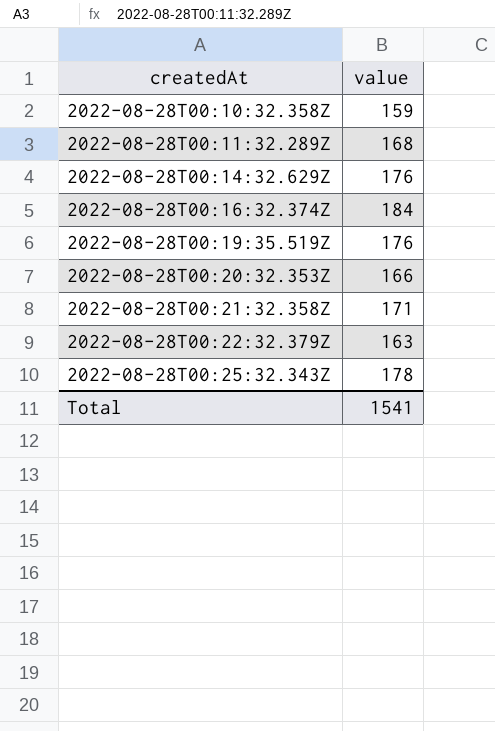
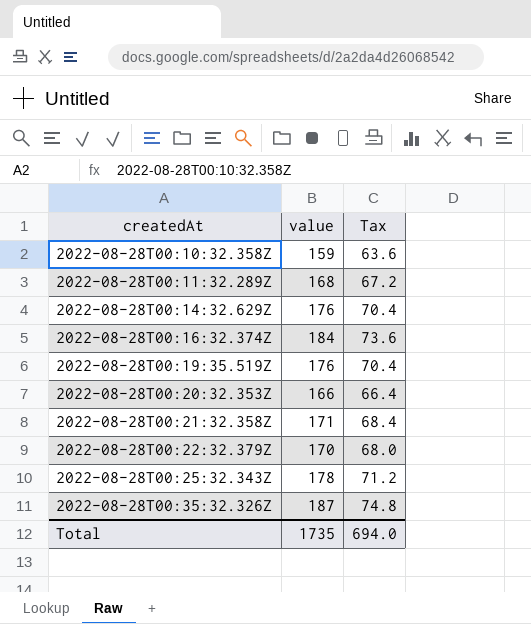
column Tax | formula: none -> [value] * 0.4
2022-08-28T00:22:32.379Z | value: 163 -> 170
row 2022-08-28T00:35:32.326Z: none -> 187 | 74.8
Total | value: 1541 -> 1735

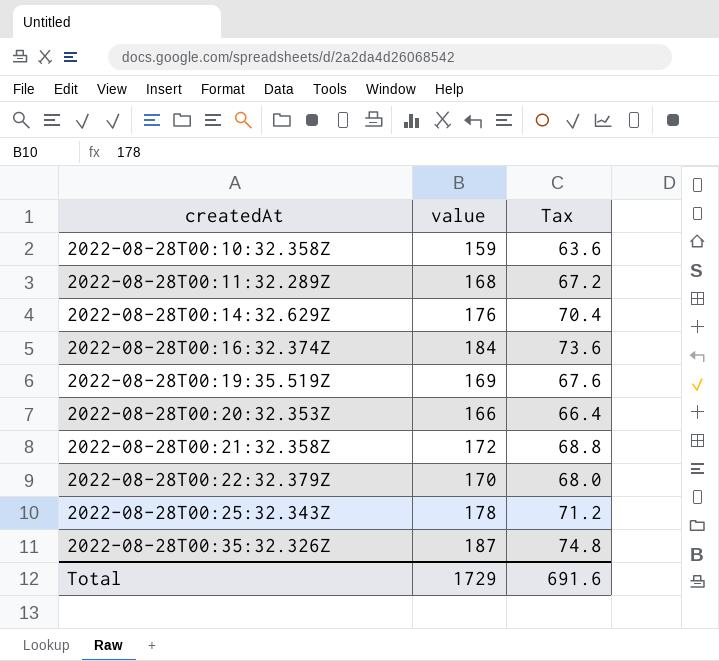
2022-08-28T00:19:35.519Z | value: 176 -> 169
2022-08-28T00:19:35.519Z | Tax: 70.4 -> 67.6
2022-08-28T00:21:32.358Z | value: 171 -> 172
2022-08-28T00:21:32.358Z | Tax: 68.4 -> 68.8
Total | value: 1735 -> 1729
Total | Tax: 694.0 -> 691.6

